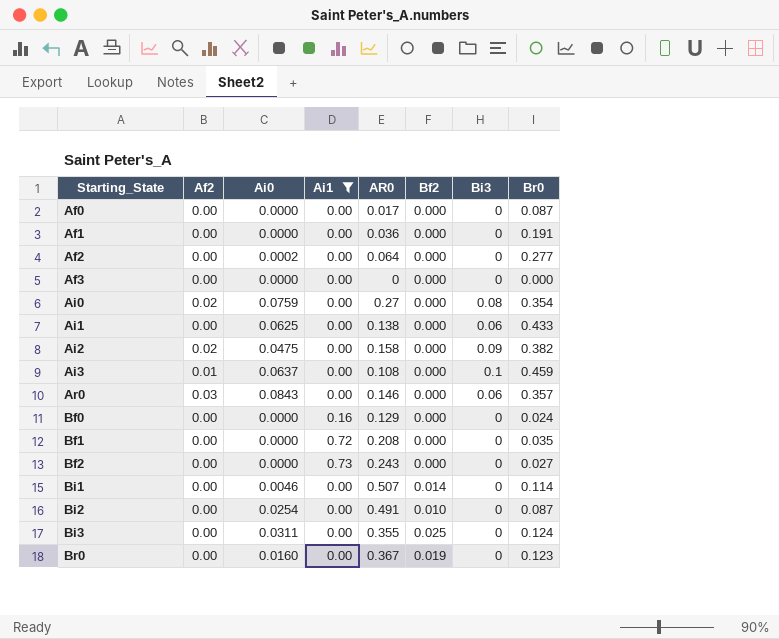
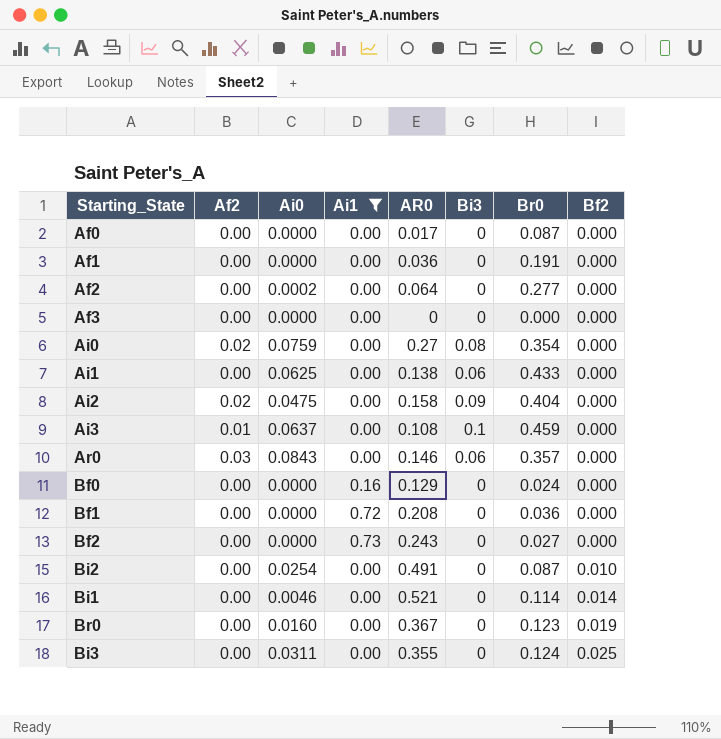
row order: Starting_State ascending -> Bf2 ascending
column Bf2 | position: 6 -> 8
Ai2 | Br0: 0.382 -> 0.404
Bf1 | Br0: 0.035 -> 0.036
Bi1 | AR0: 0.507 -> 0.521

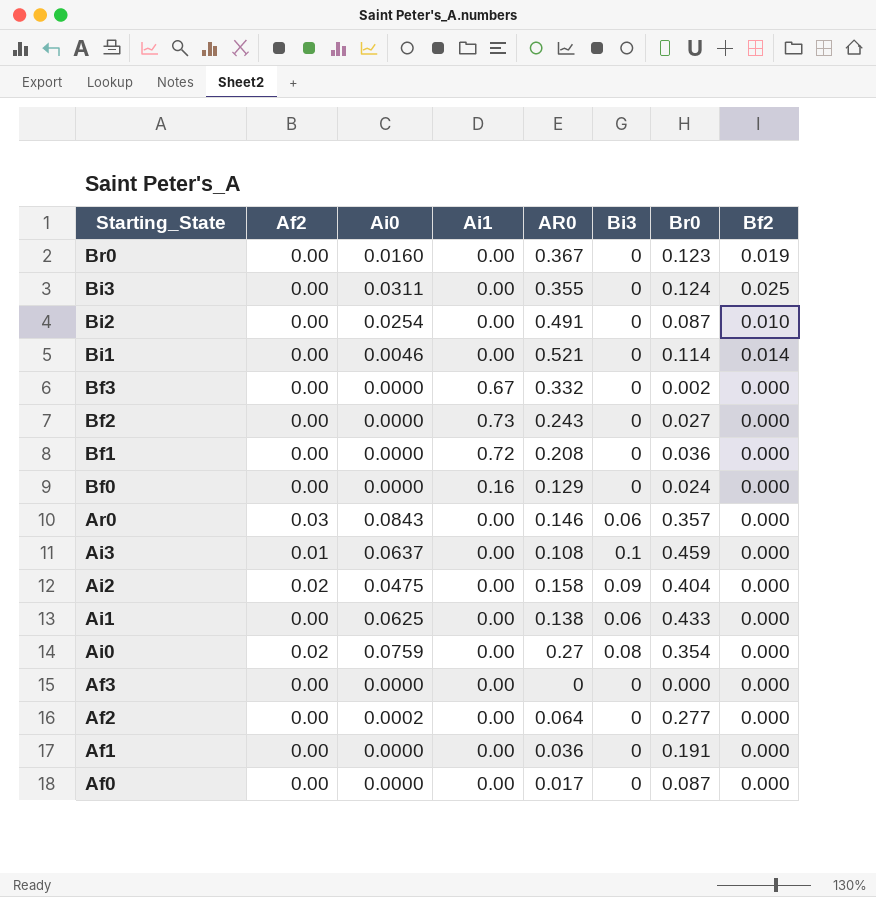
filter: Ai1 != 0.67 -> none
row order: Bf2 ascending -> Starting_State descending

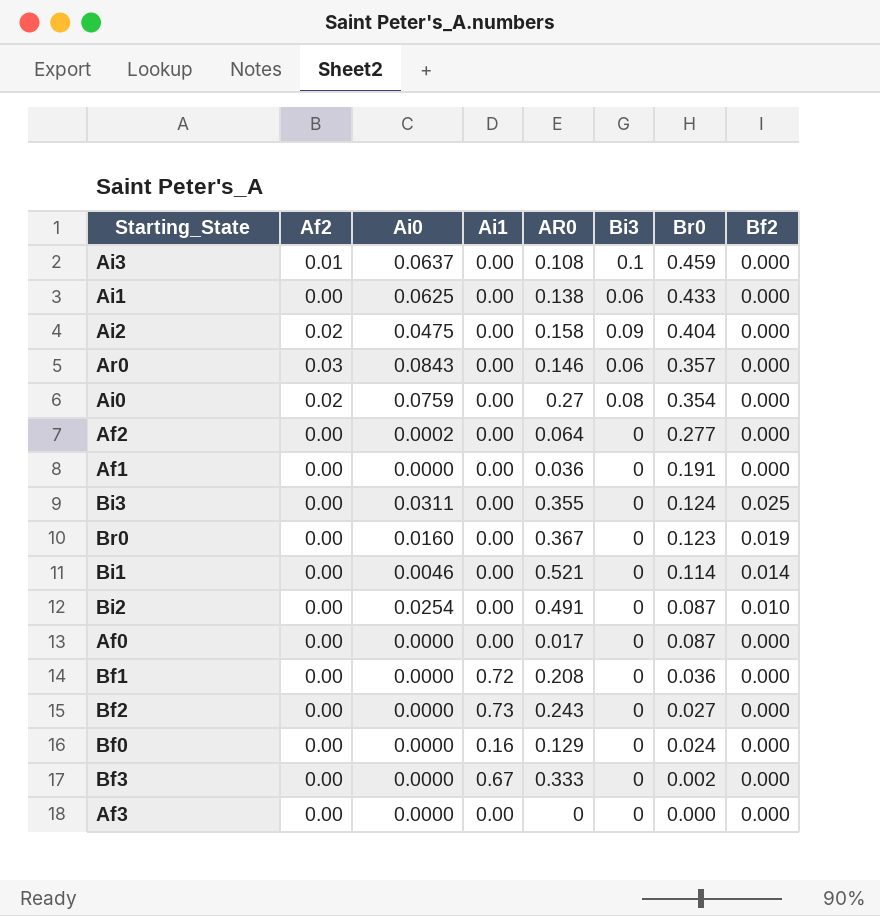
row order: Starting_State descending -> Br0 descending
Bf3 | AR0: 0.332 -> 0.333

